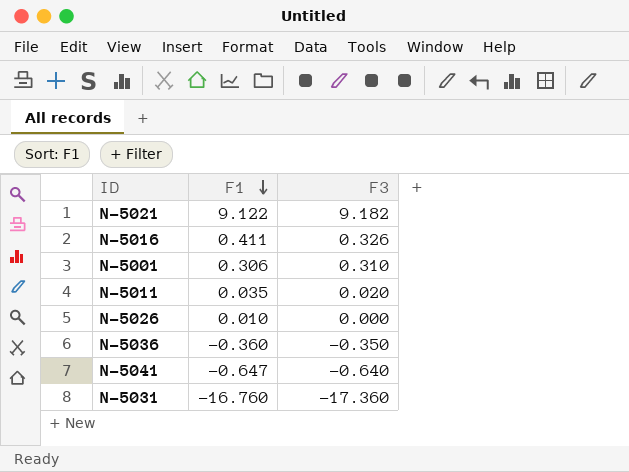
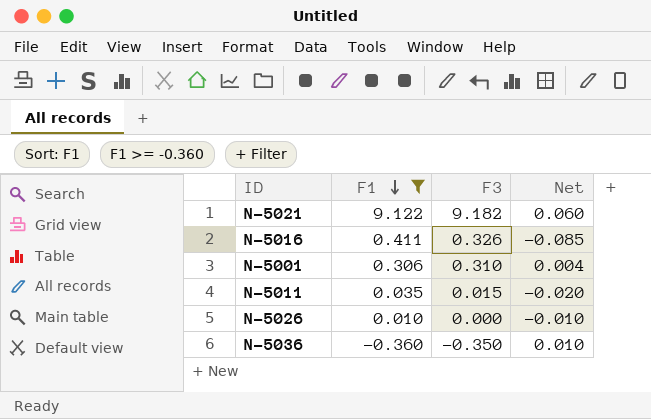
filter: none -> F1 >= -0.360
column Net | formula: none -> [F3] - [F1]
N-5011 | F3: 0.020 -> 0.015

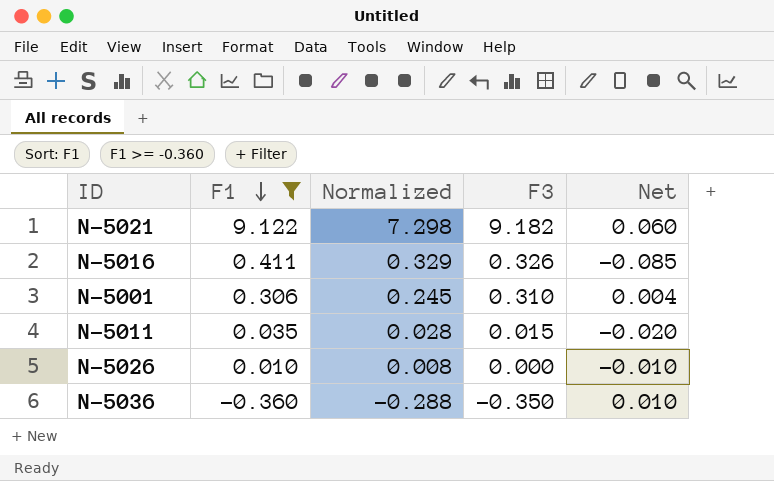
column Normalized | formula: none -> [F1] * 0.8

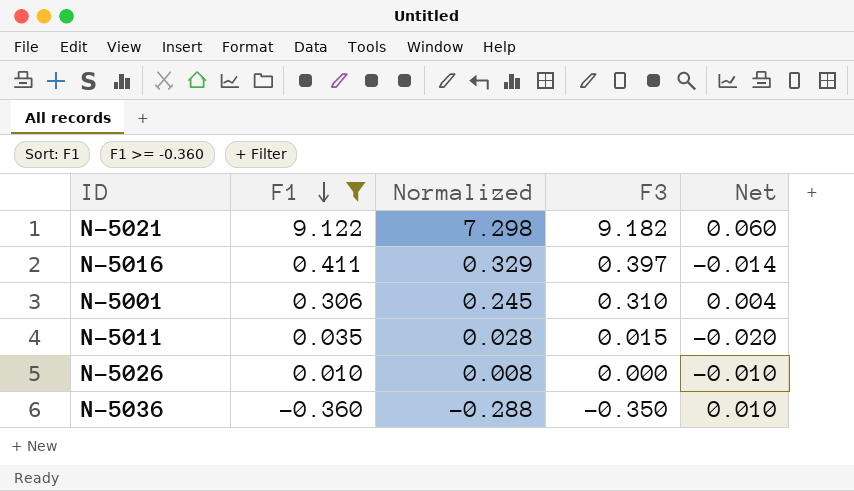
N-5016 | F3: 0.326 -> 0.397
N-5016 | Net: -0.085 -> -0.014

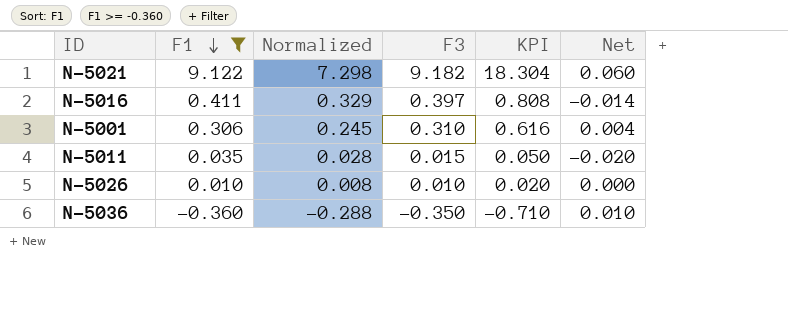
column KPI | formula: none -> [F1] + [F3]
N-5026 | F3: 0.000 -> 0.010
N-5026 | Net: -0.010 -> 0.000

